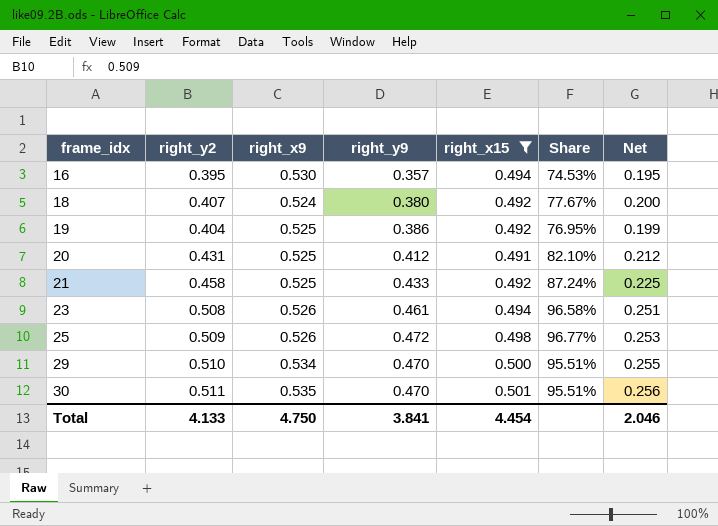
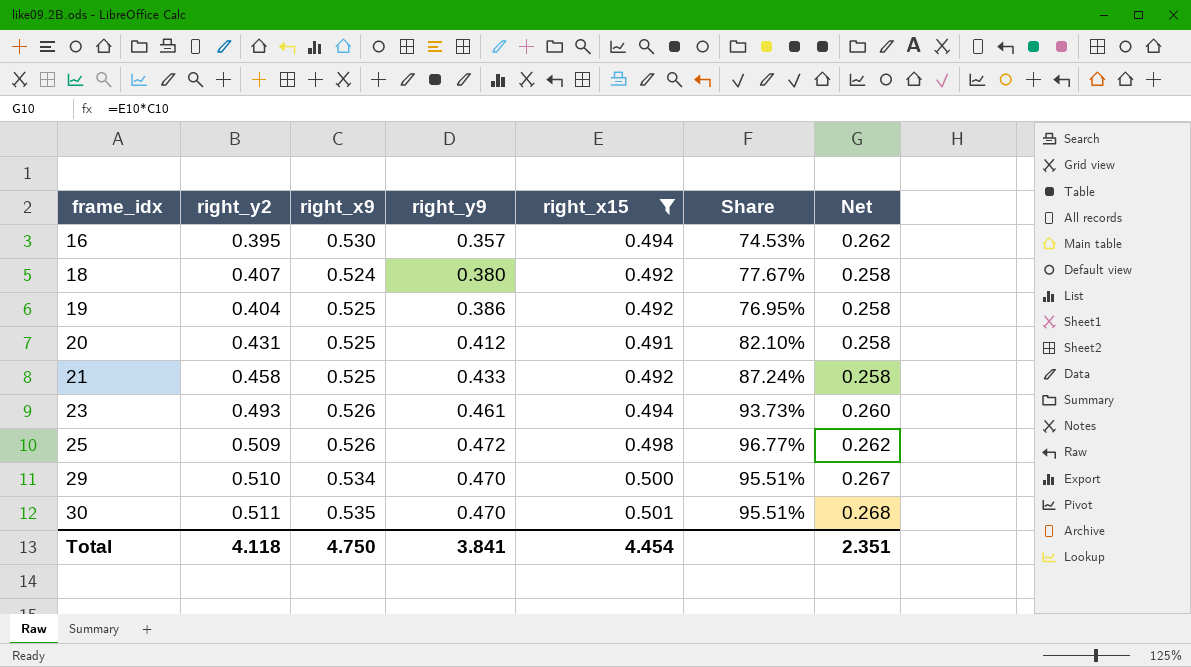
column Net | formula: [right_y2] * [right_x15] -> [right_x9] * [right_x15]
23 | right_y2: 0.508 -> 0.493
23 | Share: 96.58% -> 93.73%
Total | right_y2: 4.133 -> 4.118
Total | Net: 2.046 -> 2.351

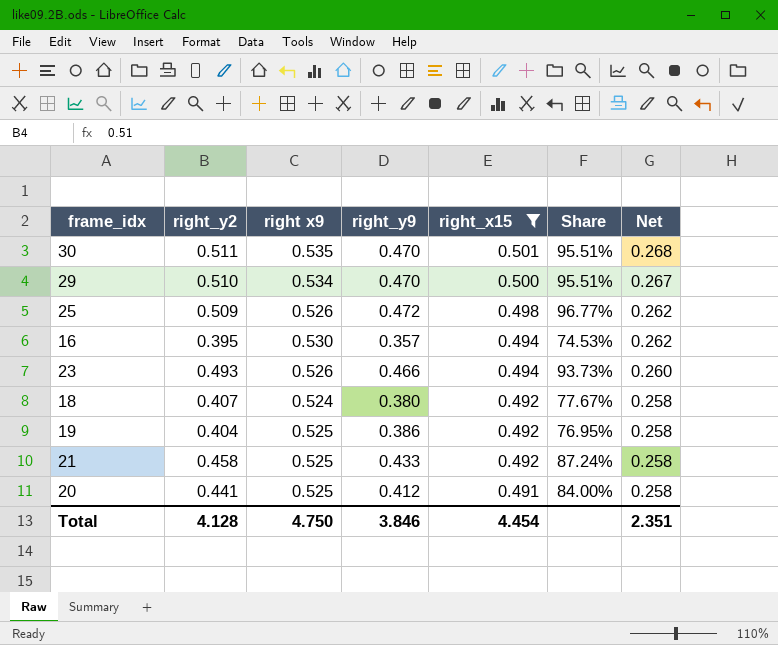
row order: frame_idx ascending -> right_x15 descending
column name: right_x9 -> right x9
23 | right_y9: 0.461 -> 0.466
20 | right_y2: 0.431 -> 0.441
20 | Share: 82.10% -> 84.00%
Total | right_y2: 4.118 -> 4.128
Total | right_y9: 3.841 -> 3.846

